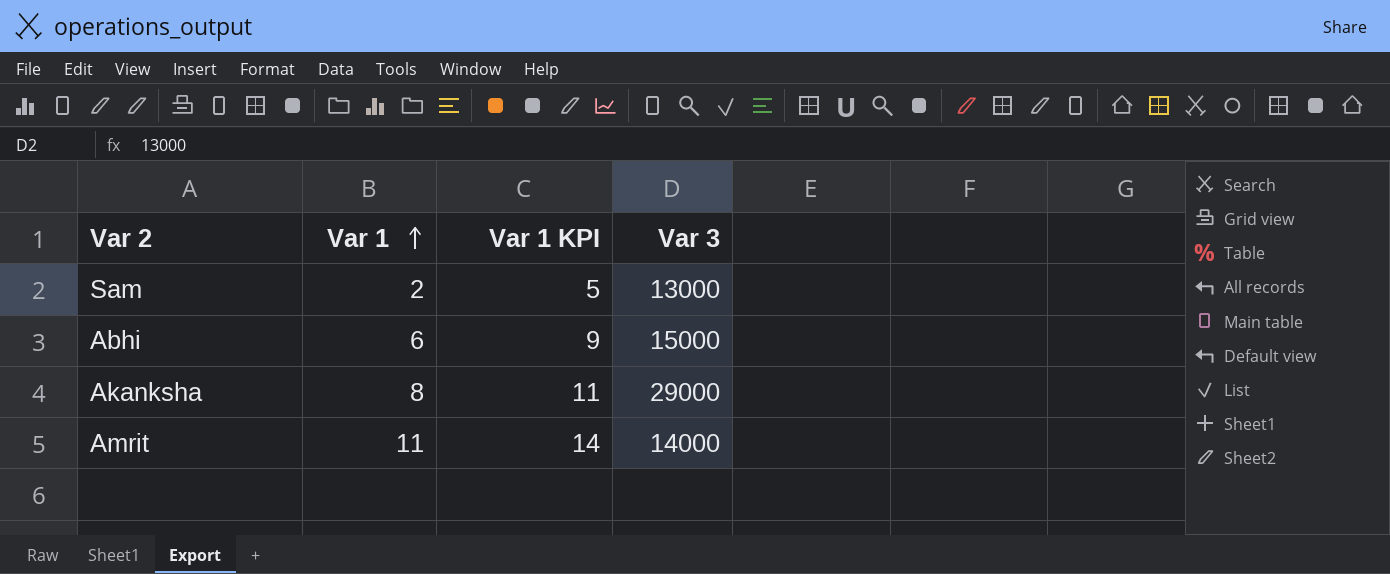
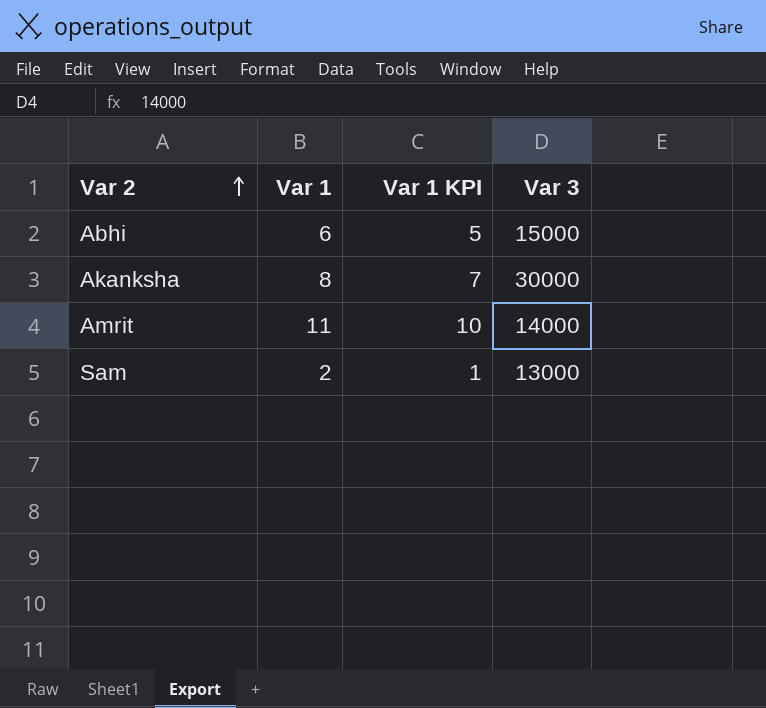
row order: Var 1 ascending -> Var 2 ascending
column Var 1 KPI | formula: [Var 1] + 3 -> [Var 1] - 1
Akanksha | Var 3: 29000 -> 30000

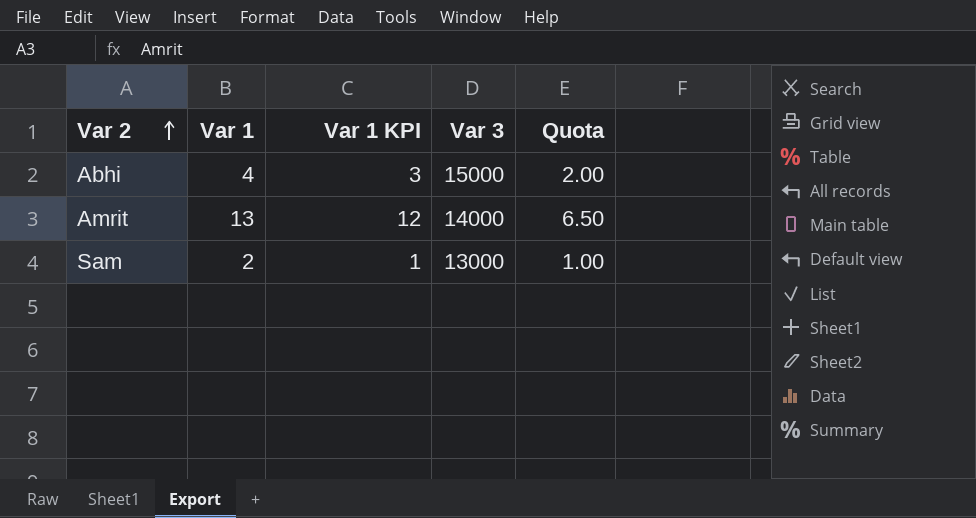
column Quota | formula: none -> [Var 1] * 0.5
row Akanksha: 8 | 7 | 30000 -> none
Abhi | Var 1: 6 -> 4
Abhi | Var 1 KPI: 5 -> 3
Amrit | Var 1: 11 -> 13
Amrit | Var 1 KPI: 10 -> 12

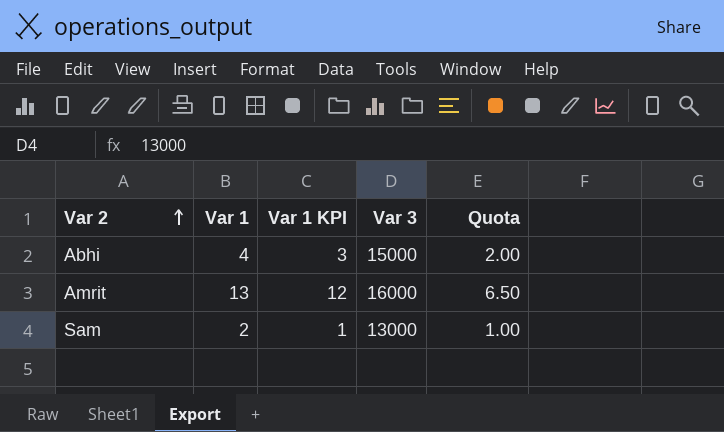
Amrit | Var 3: 14000 -> 16000

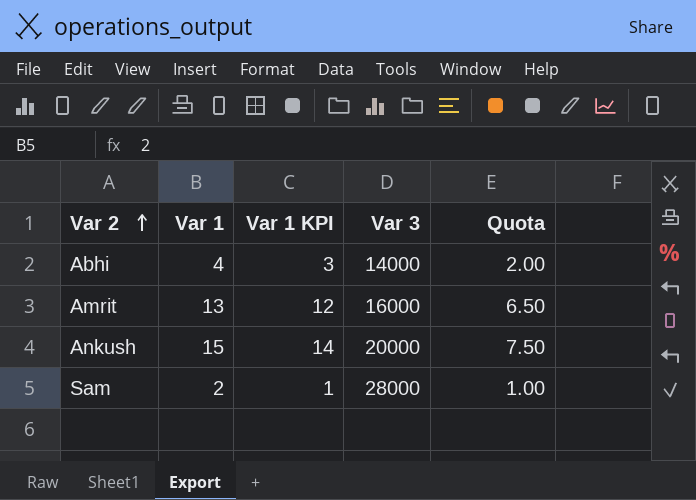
Abhi | Var 3: 15000 -> 14000
row Ankush: none -> 15 | 14 | 20000 | 7.50
Sam | Var 3: 13000 -> 28000

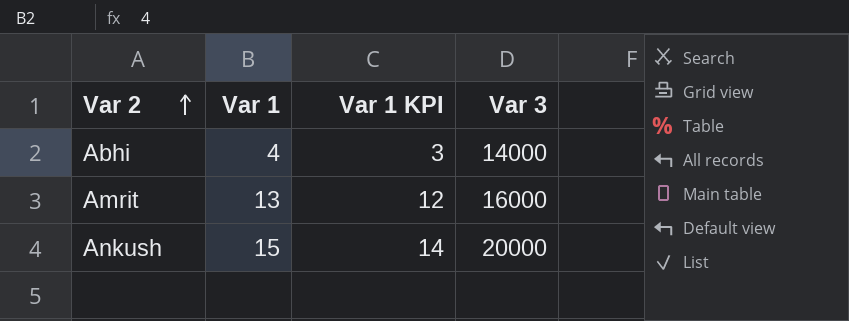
column Quota | formula: [Var 1] * 0.5 -> none
row Sam: 2 | 1 | 28000 | 1.00 -> none

